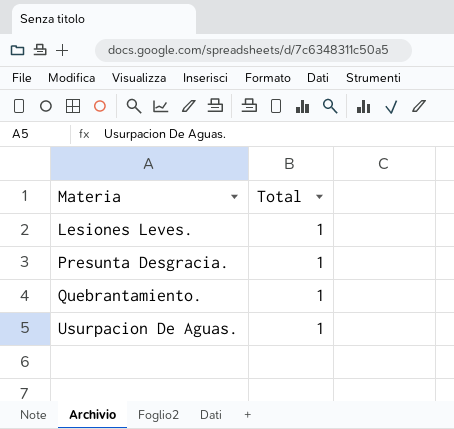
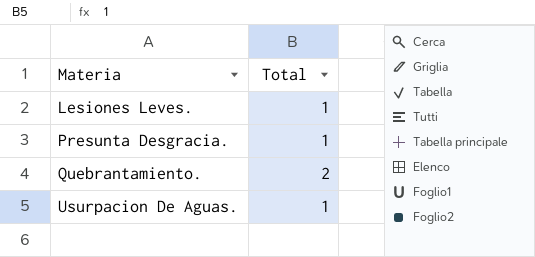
Quebrantamiento. | Total: 1 -> 2

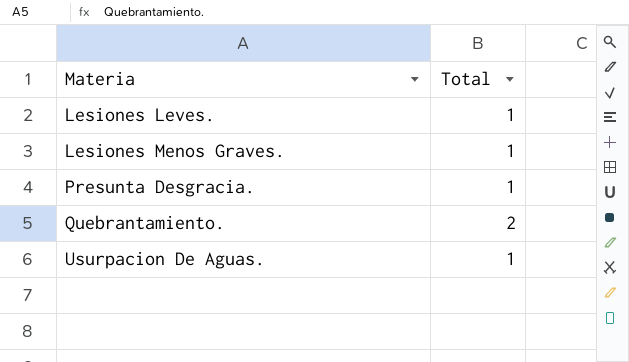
row Lesiones Menos Graves.: none -> 1

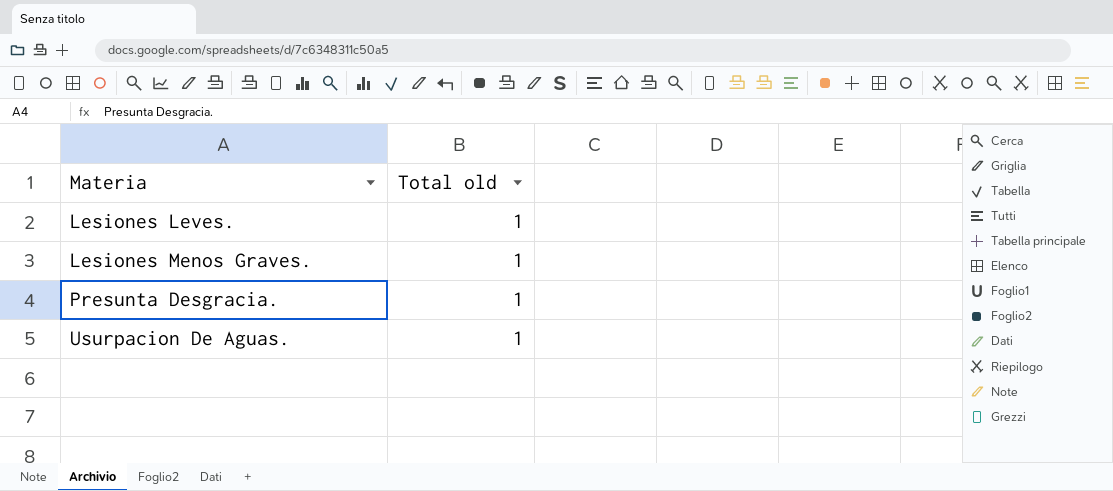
column name: Total -> Total old
row Quebrantamiento.: 2 -> none

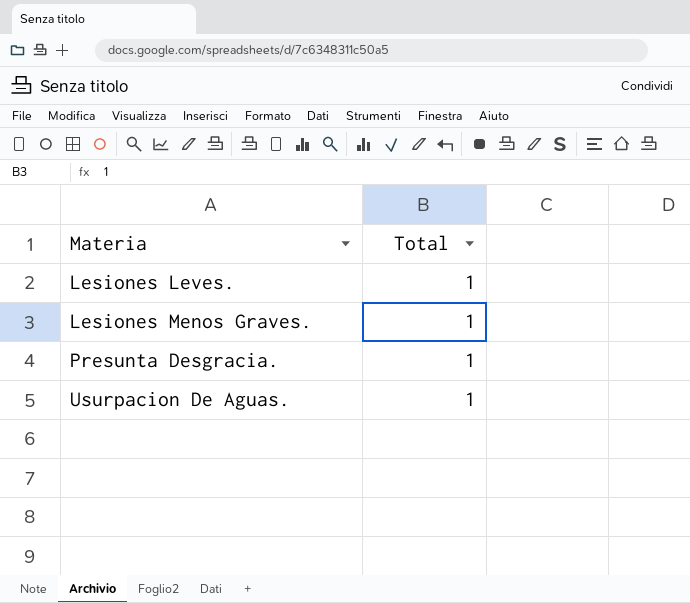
column name: Total old -> Total

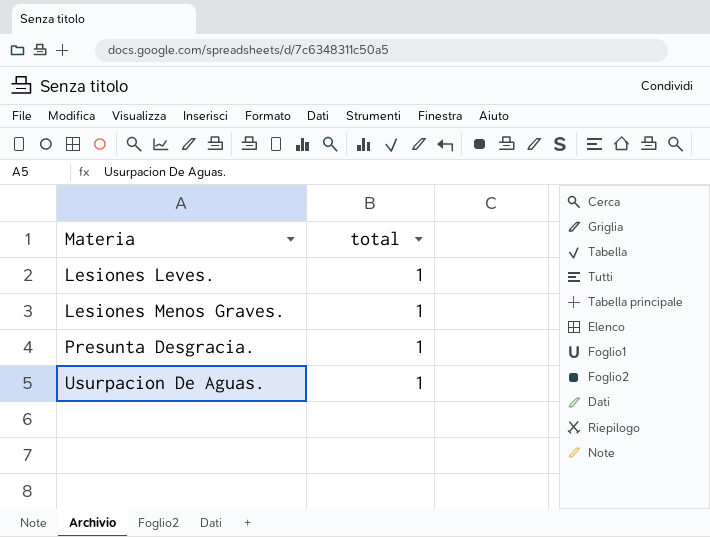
column name: Total -> total

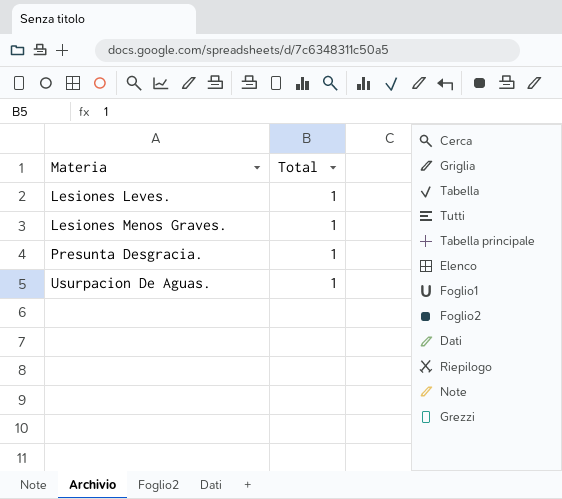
column name: total -> Total

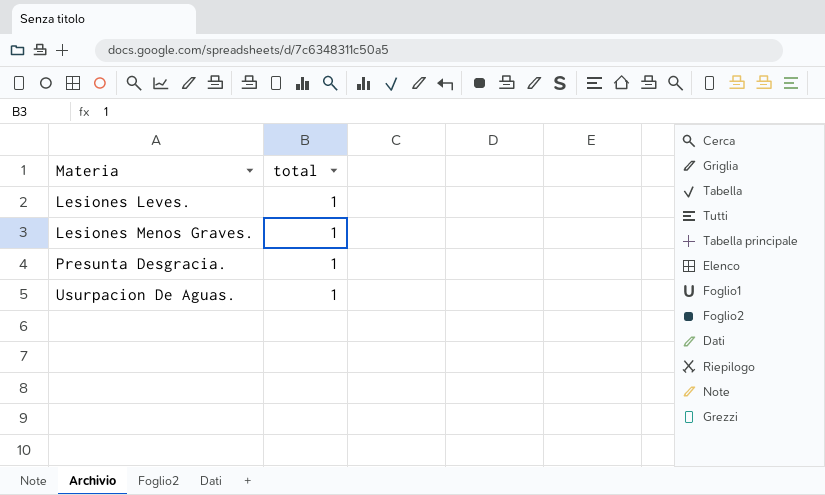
column name: Total -> total

